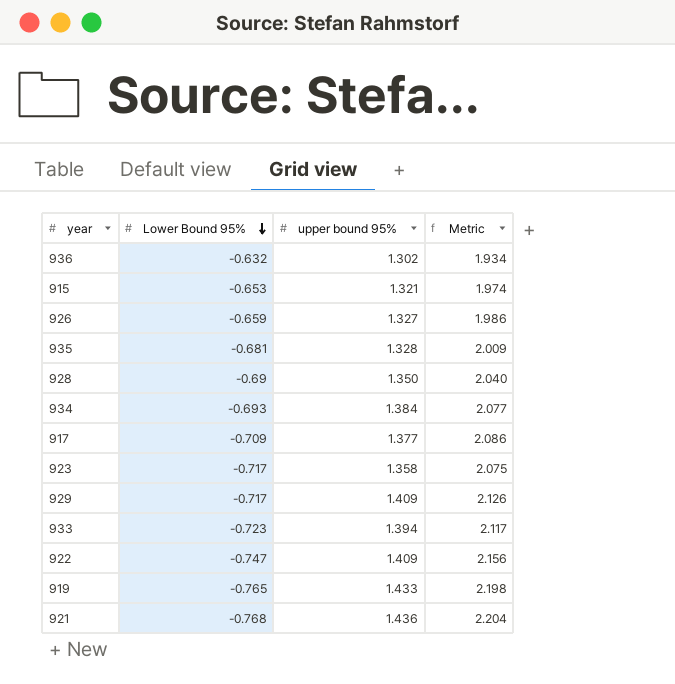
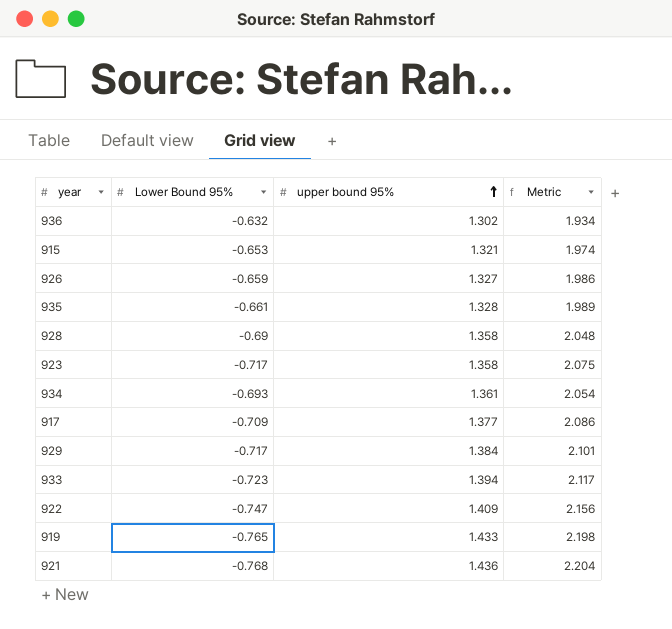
row order: Lower Bound 95% descending -> upper bound 95% ascending
935 | Lower Bound 95%: -0.681 -> -0.661
935 | Metric: 2.009 -> 1.989
928 | upper bound 95%: 1.350 -> 1.358
928 | Metric: 2.040 -> 2.048
934 | upper bound 95%: 1.384 -> 1.361
934 | Metric: 2.077 -> 2.054
929 | upper bound 95%: 1.409 -> 1.384
929 | Metric: 2.126 -> 2.101

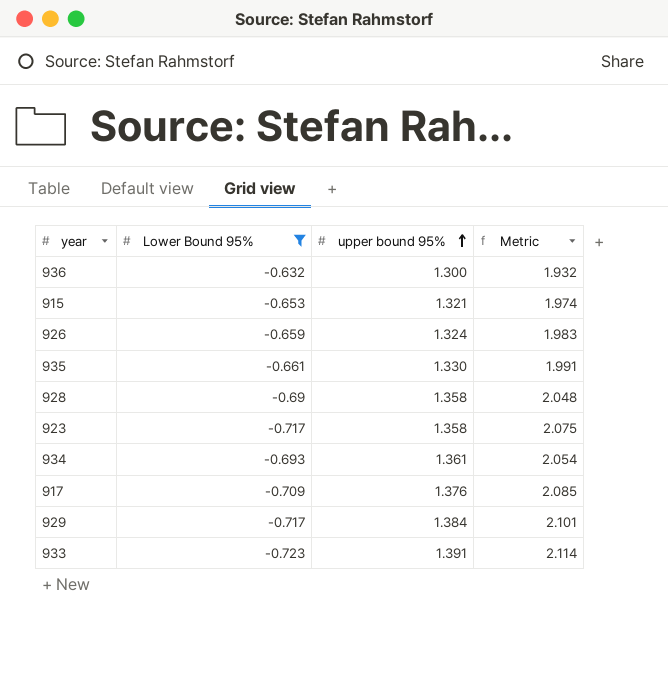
filter: none -> Lower Bound 95% >= -0.723
936 | upper bound 95%: 1.302 -> 1.300
936 | Metric: 1.934 -> 1.932
926 | upper bound 95%: 1.327 -> 1.324
926 | Metric: 1.986 -> 1.983
935 | upper bound 95%: 1.328 -> 1.330
935 | Metric: 1.989 -> 1.991
917 | upper bound 95%: 1.377 -> 1.376
917 | Metric: 2.086 -> 2.085
933 | upper bound 95%: 1.394 -> 1.391
933 | Metric: 2.117 -> 2.114

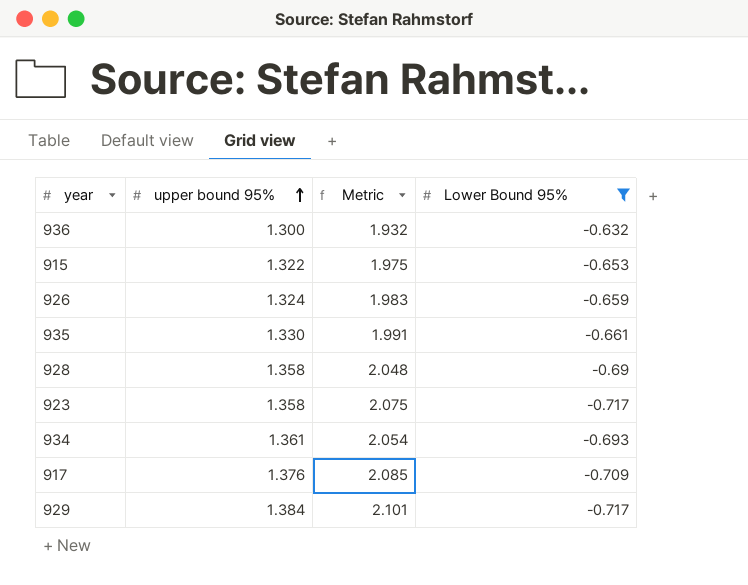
column Lower Bound 95% | position: 2 -> 4
row 933: -0.723 | 1.391 | 2.114 -> none
915 | upper bound 95%: 1.321 -> 1.322
915 | Metric: 1.974 -> 1.975

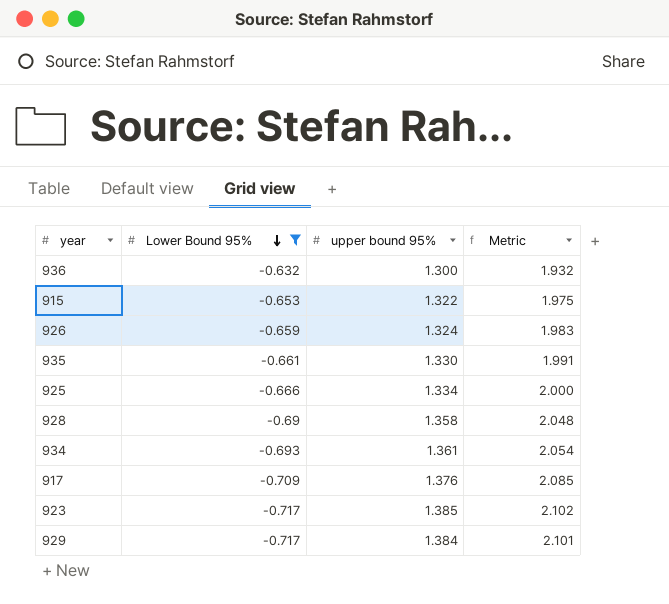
row order: upper bound 95% ascending -> Lower Bound 95% descending
column Lower Bound 95% | position: 4 -> 2
row 925: none -> -0.666 | 1.334 | 2.000
923 | upper bound 95%: 1.358 -> 1.385
923 | Metric: 2.075 -> 2.102

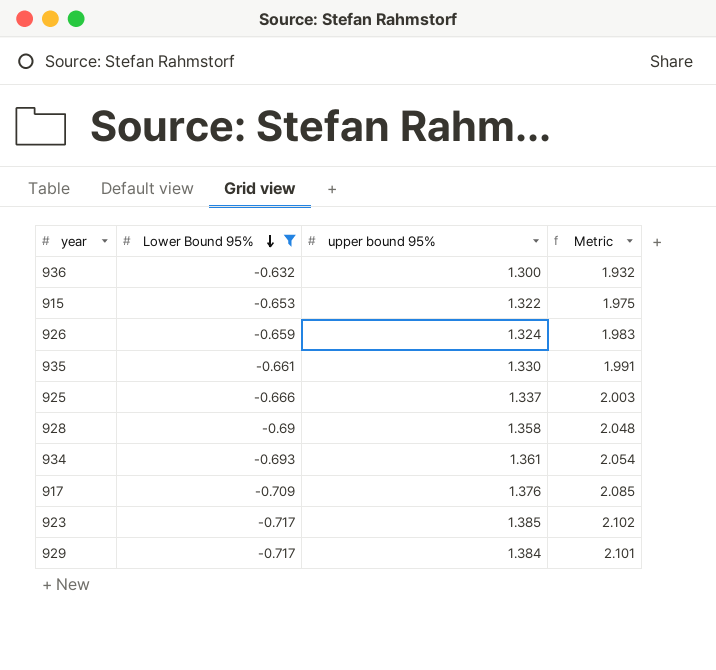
925 | upper bound 95%: 1.334 -> 1.337
925 | Metric: 2.000 -> 2.003

